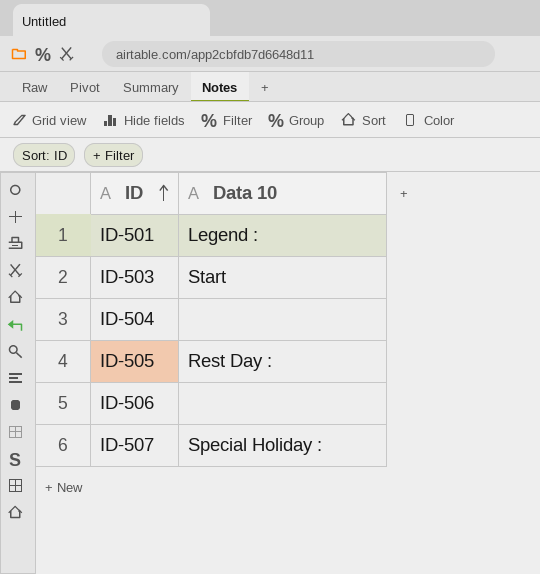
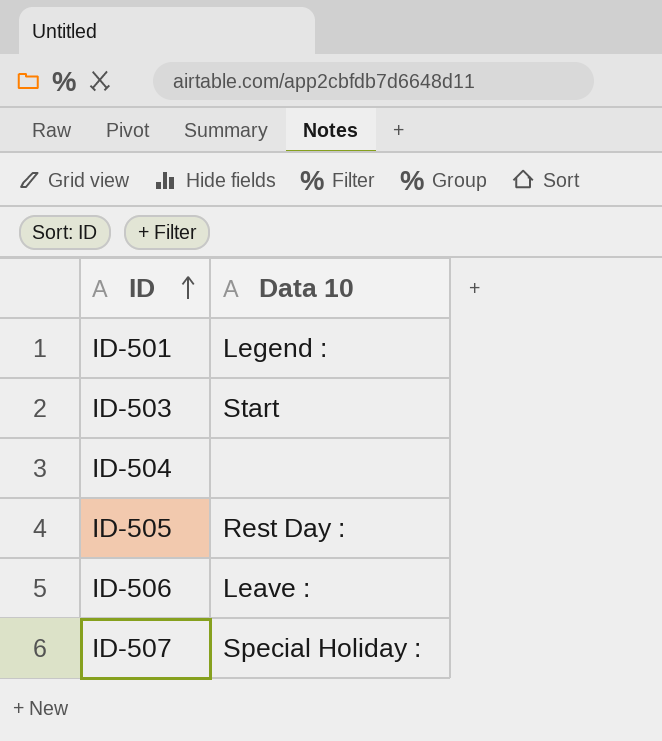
ID-506 | Data 10: none -> Leave :

